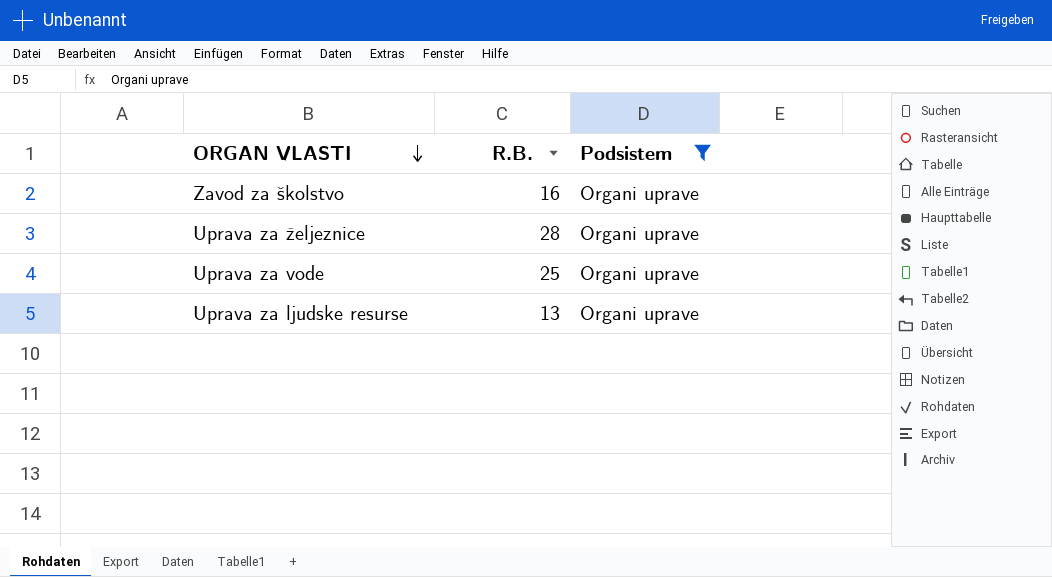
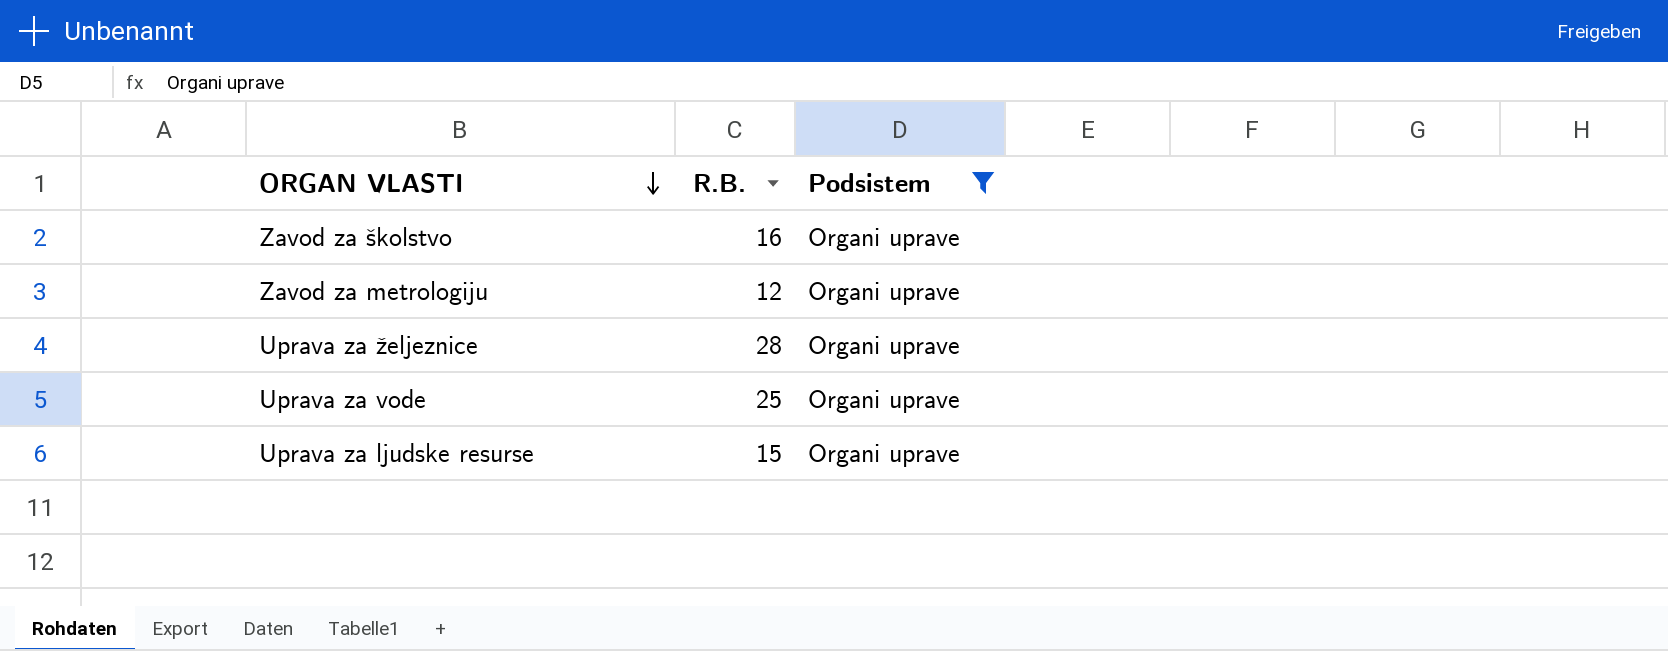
row Zavod za metrologiju: none -> 12 | Organi uprave
Uprava za ljudske resurse | R.B.: 13 -> 15

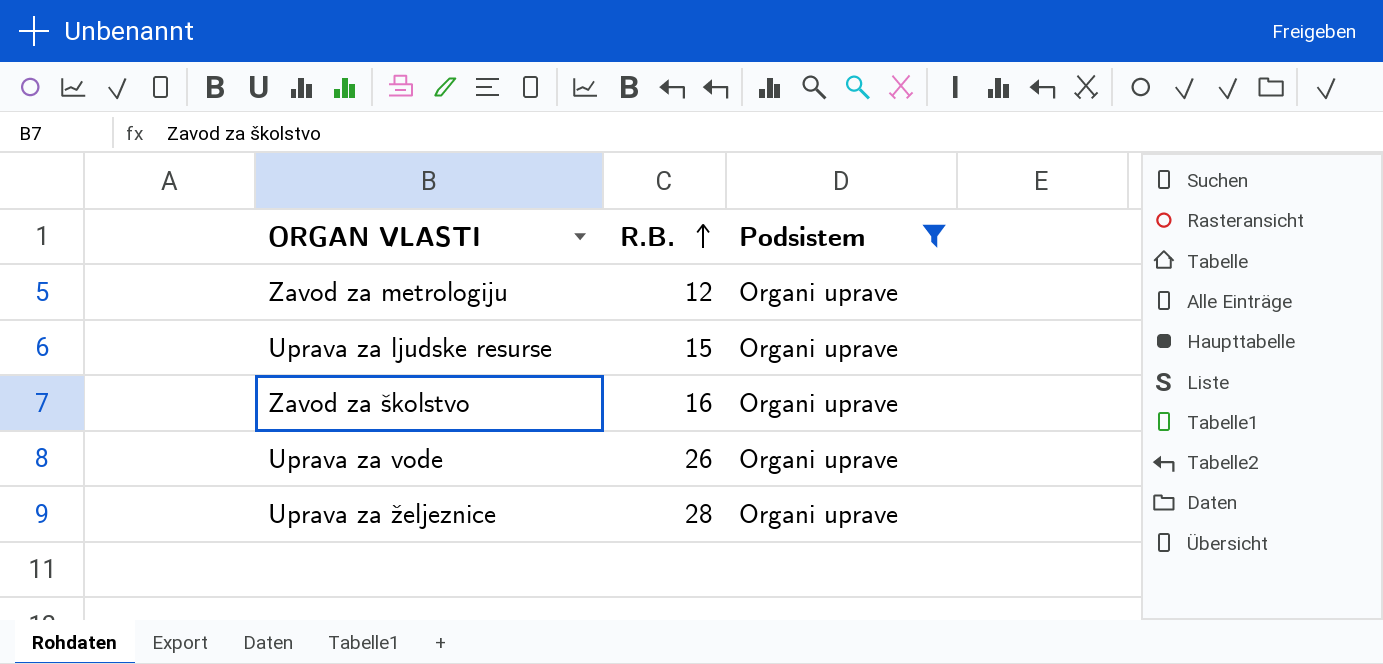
row order: ORGAN VLASTI descending -> R.B. ascending
Uprava za vode | R.B.: 25 -> 26

